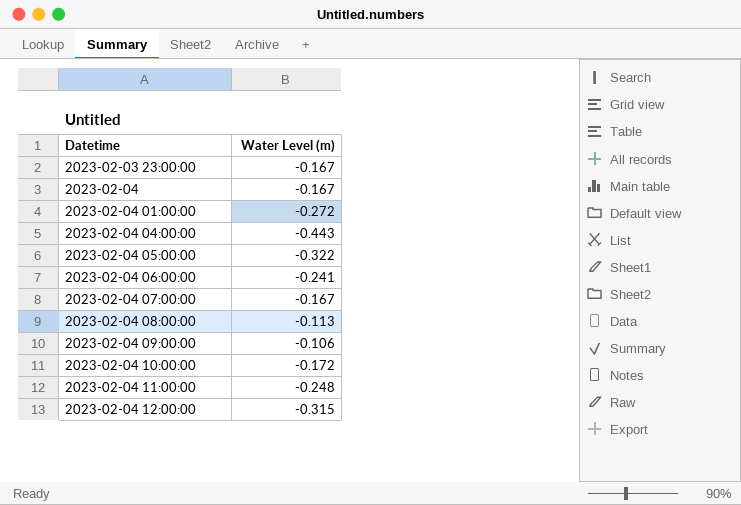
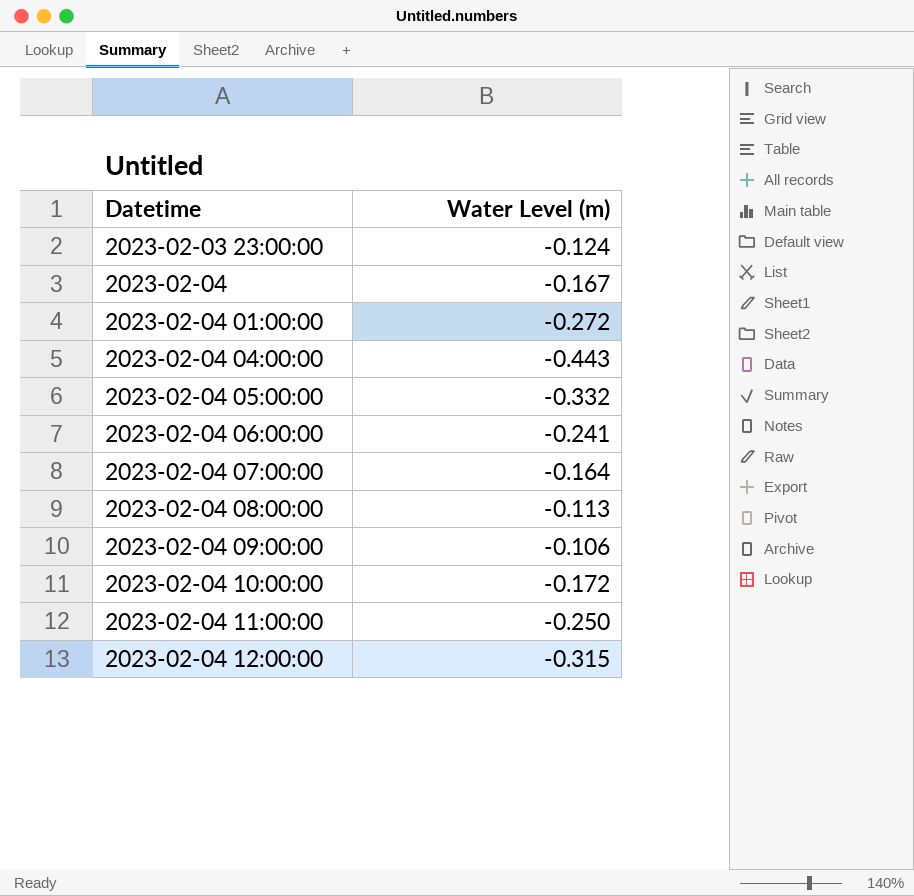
2023-02-03 23:00:00 | Water Level (m): -0.167 -> -0.124
2023-02-04 05:00:00 | Water Level (m): -0.322 -> -0.332
2023-02-04 07:00:00 | Water Level (m): -0.167 -> -0.164
2023-02-04 11:00:00 | Water Level (m): -0.248 -> -0.250

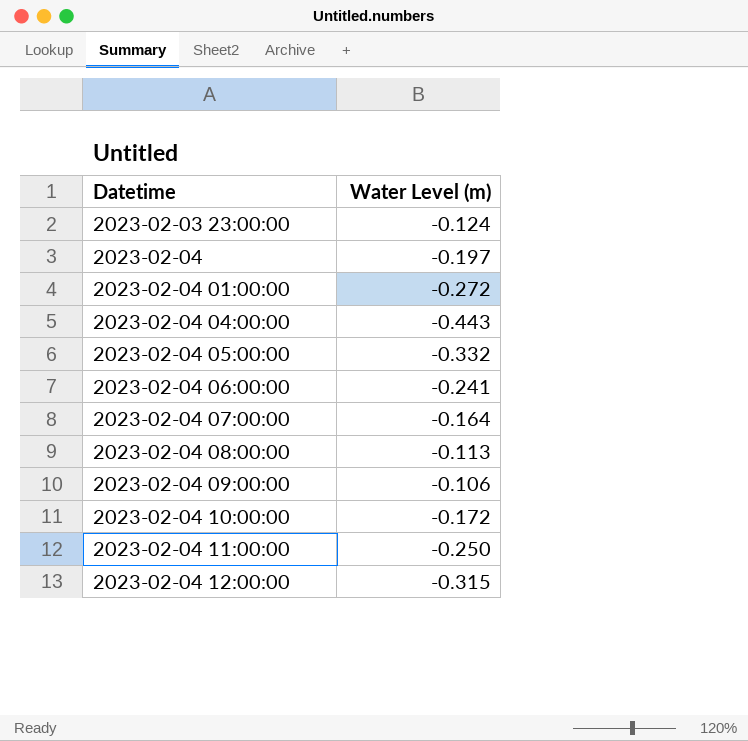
2023-02-04 | Water Level (m): -0.167 -> -0.197

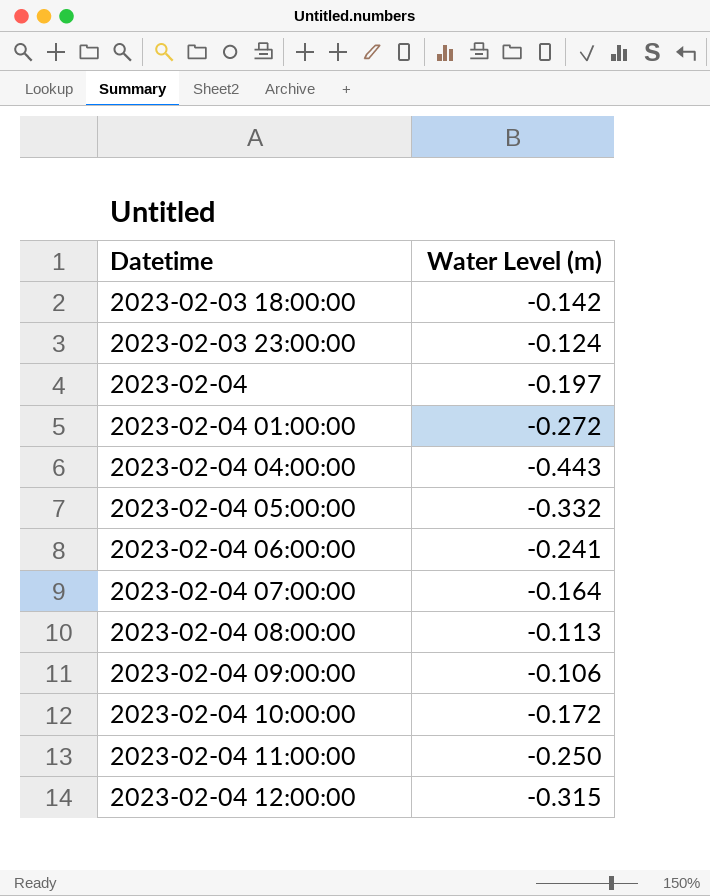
row 2023-02-03 18:00:00: none -> -0.142

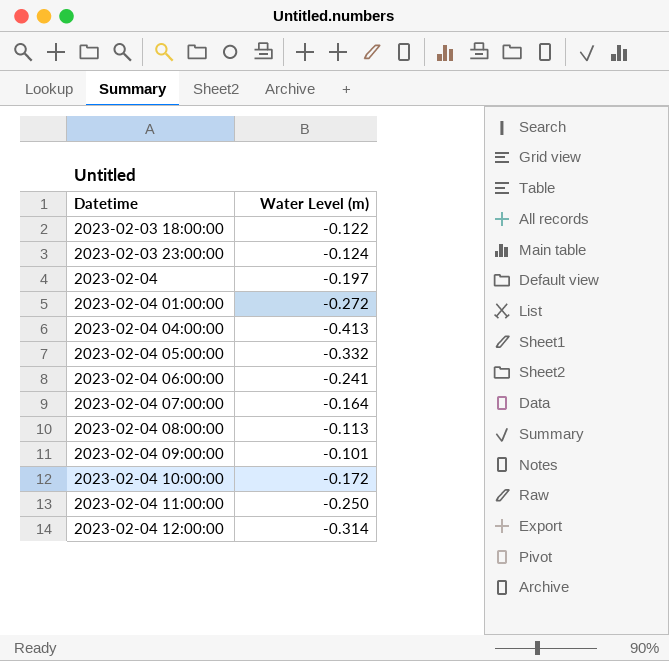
2023-02-03 18:00:00 | Water Level (m): -0.142 -> -0.122
2023-02-04 04:00:00 | Water Level (m): -0.443 -> -0.413
2023-02-04 09:00:00 | Water Level (m): -0.106 -> -0.101
2023-02-04 12:00:00 | Water Level (m): -0.315 -> -0.314

